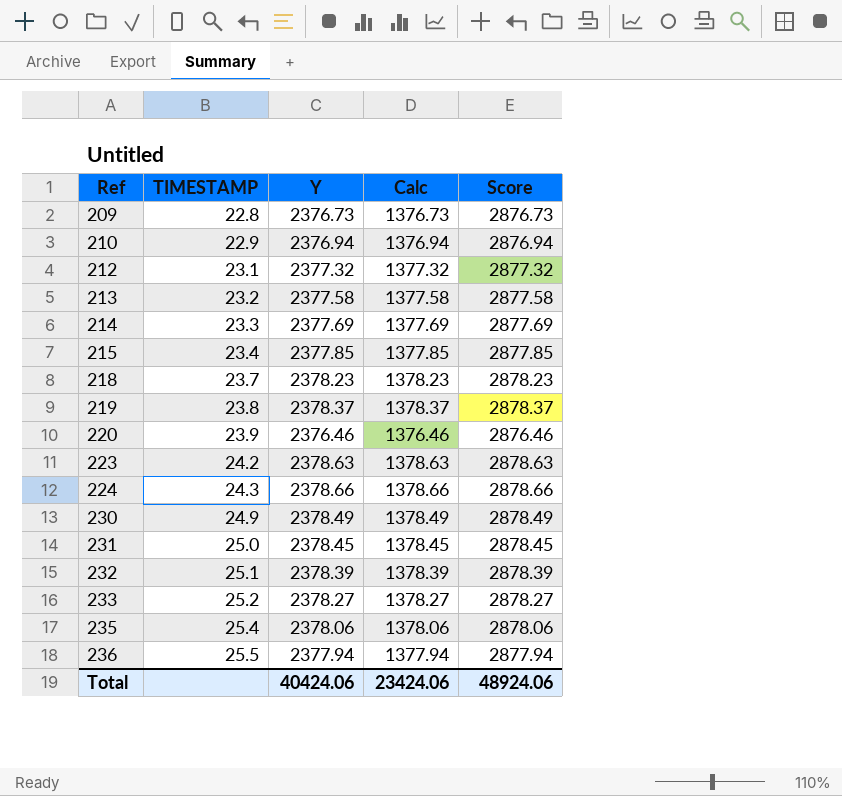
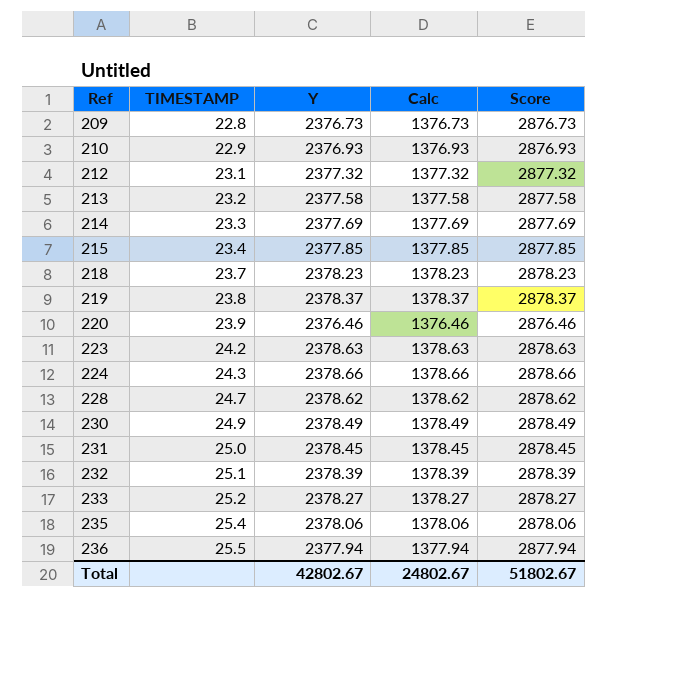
210 | Y: 2376.94 -> 2376.93
210 | Calc: 1376.94 -> 1376.93
210 | Score: 2876.94 -> 2876.93
row 228: none -> 24.7 | 2378.62 | 1378.62 | 2878.62
Total | Y: 40424.06 -> 42802.67
Total | Calc: 23424.06 -> 24802.67
Total | Score: 48924.06 -> 51802.67

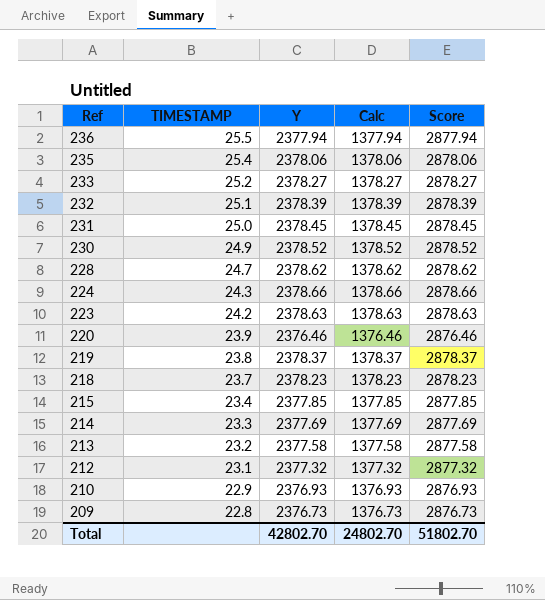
row order: Ref ascending -> Ref descending
230 | Y: 2378.49 -> 2378.52
230 | Calc: 1378.49 -> 1378.52
230 | Score: 2878.49 -> 2878.52
Total | Y: 42802.67 -> 42802.70
Total | Calc: 24802.67 -> 24802.70
Total | Score: 51802.67 -> 51802.70

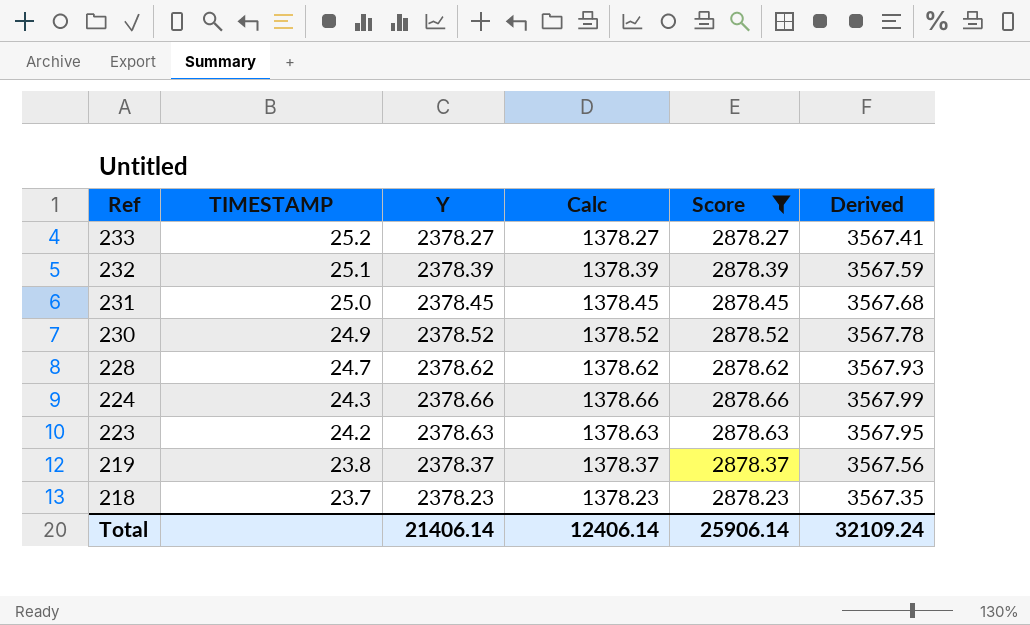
filter: none -> Score >= 2878.23
column Derived | formula: none -> [Y] * 1.5
Total | Y: 42802.70 -> 21406.14
Total | Calc: 24802.70 -> 12406.14
Total | Score: 51802.70 -> 25906.14

